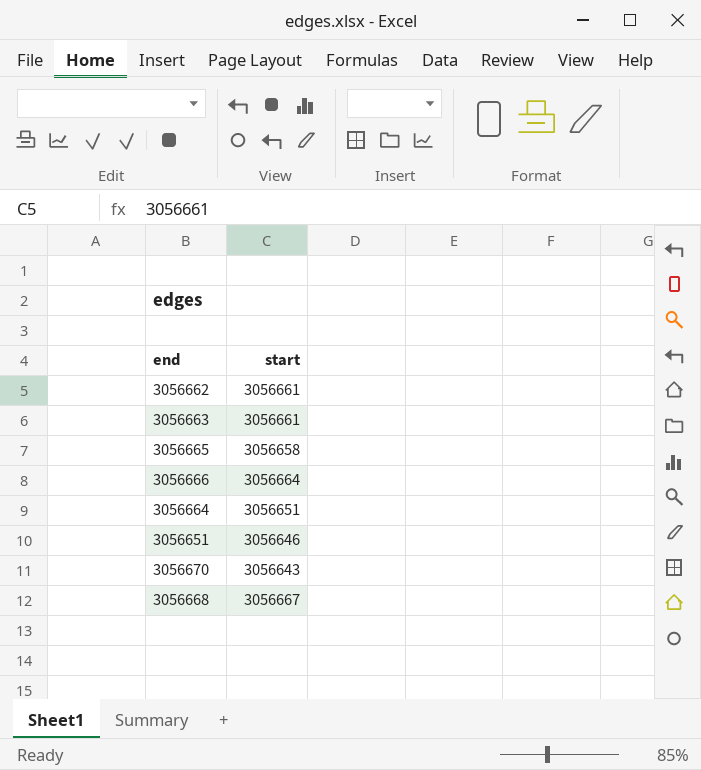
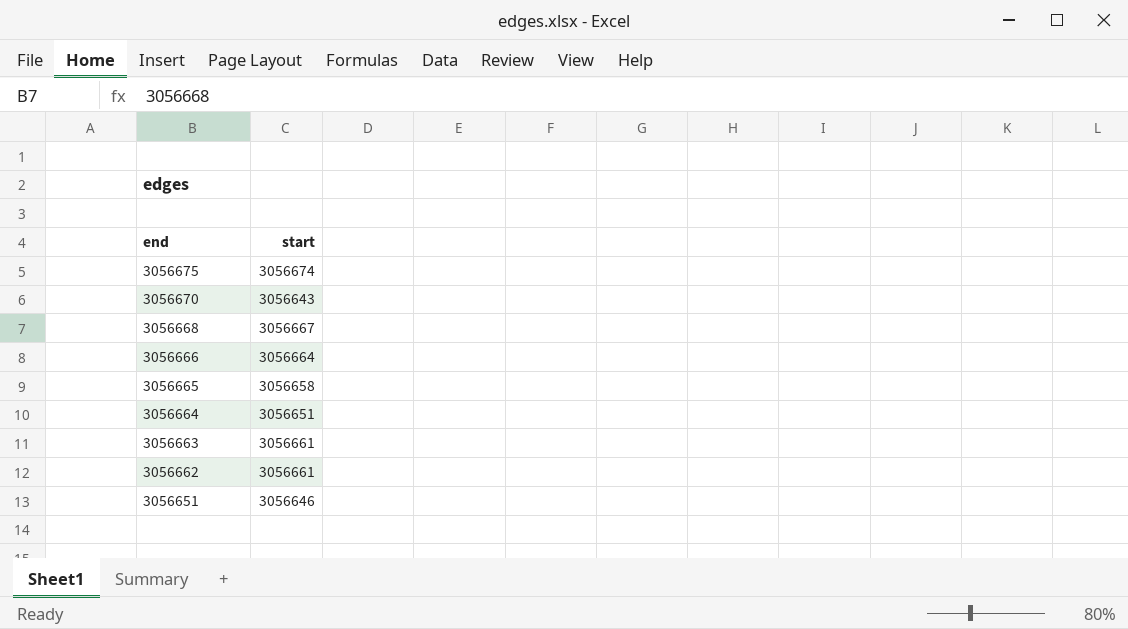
row order: none -> end descending
row 3056675: none -> 3056674

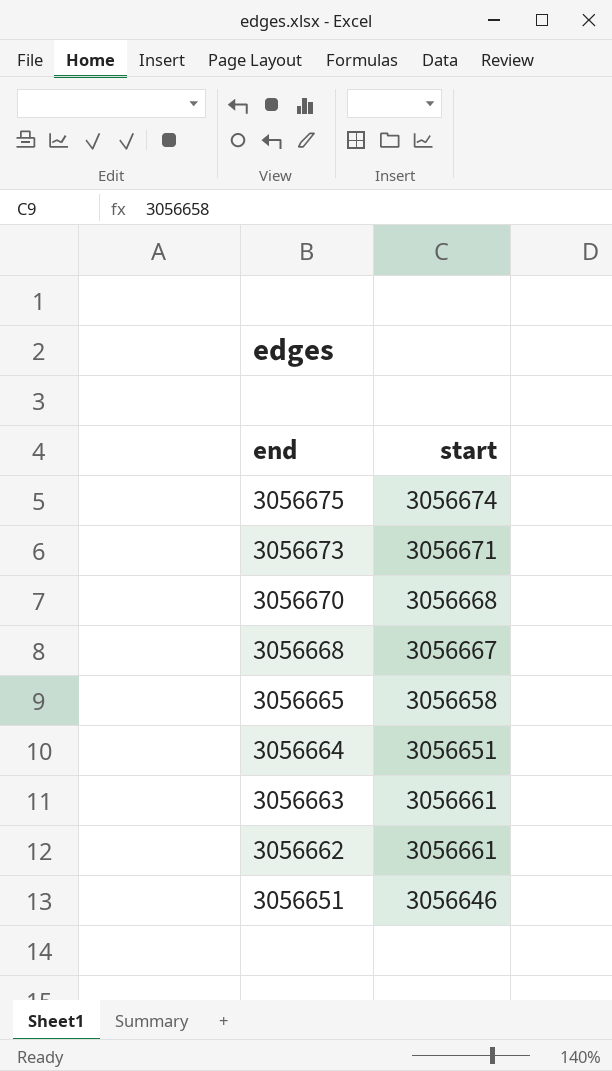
row 3056666: 3056664 -> none
row 3056673: none -> 3056671
3056670 | start: 3056643 -> 3056668

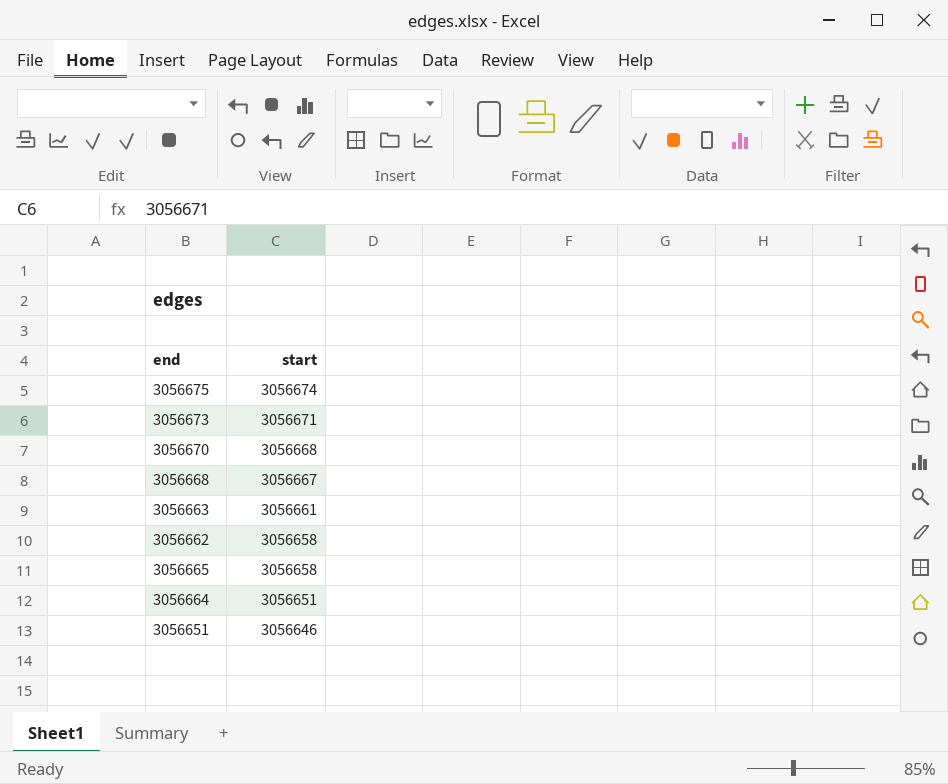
row order: end descending -> start descending
3056662 | start: 3056661 -> 3056658

